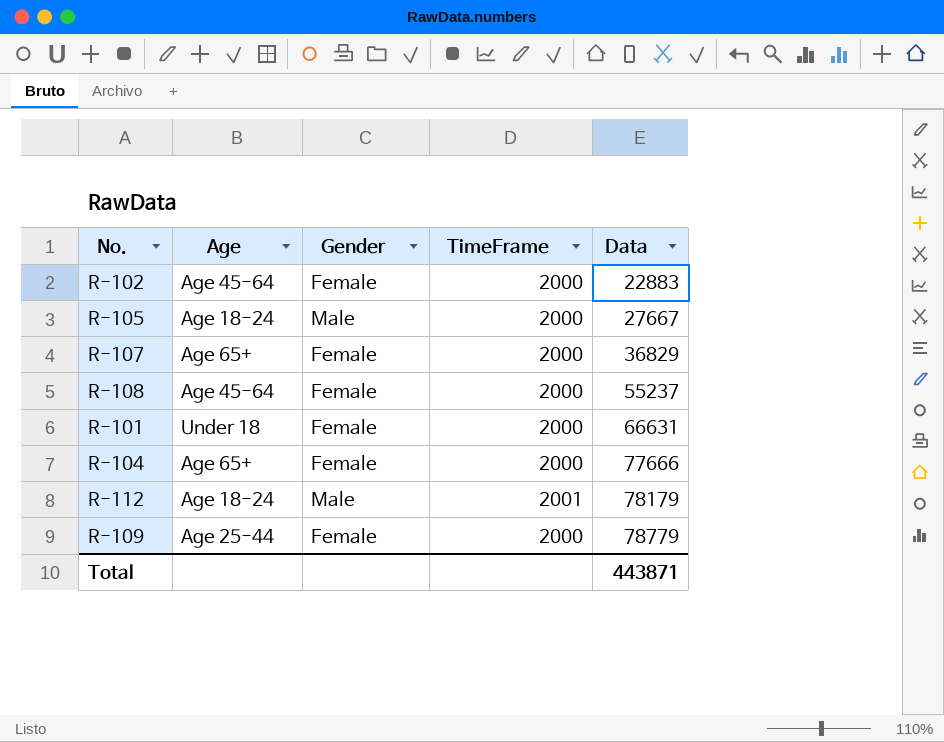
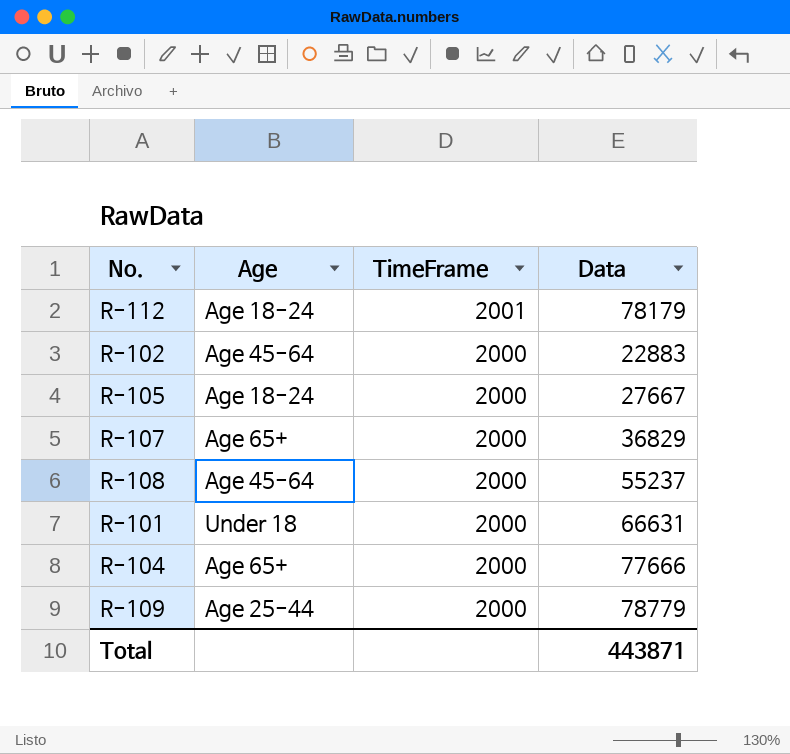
row order: Data ascending -> TimeFrame descending
column Gender | position: 3 -> none

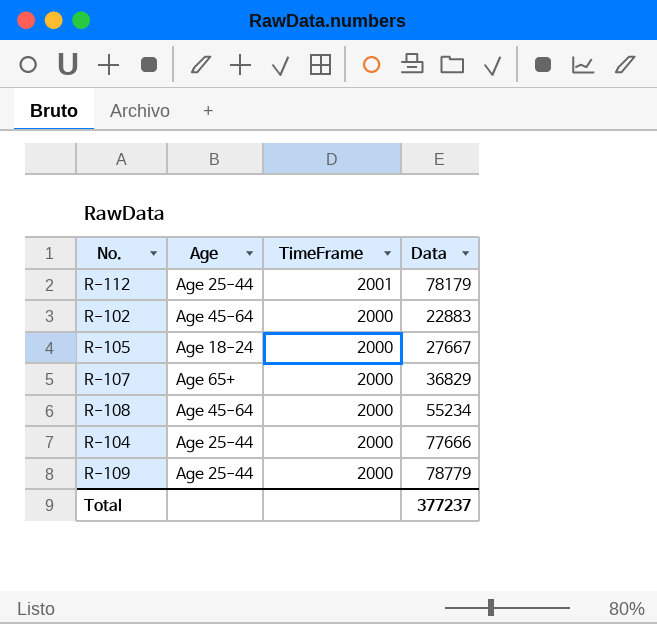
row R-101: Under 18 | 2000 | 66631 -> none
R-112 | Age: Age 18-24 -> Age 25-44
R-108 | Data: 55237 -> 55234
R-104 | Age: Age 65+ -> Age 25-44
Total | Data: 443871 -> 377237

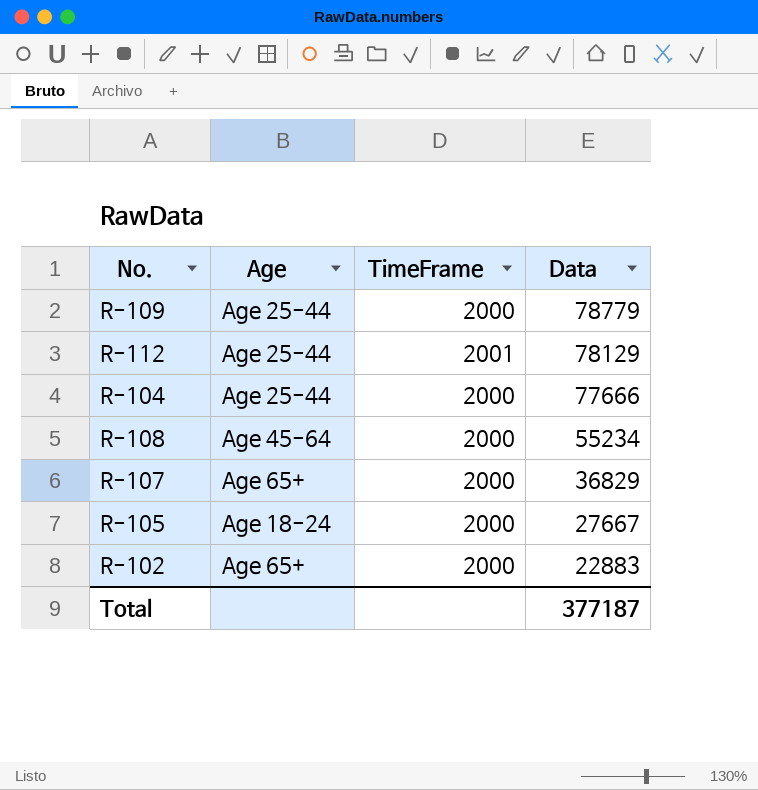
row order: TimeFrame descending -> Data descending
R-112 | Data: 78179 -> 78129
R-102 | Age: Age 45-64 -> Age 65+
Total | Data: 377237 -> 377187

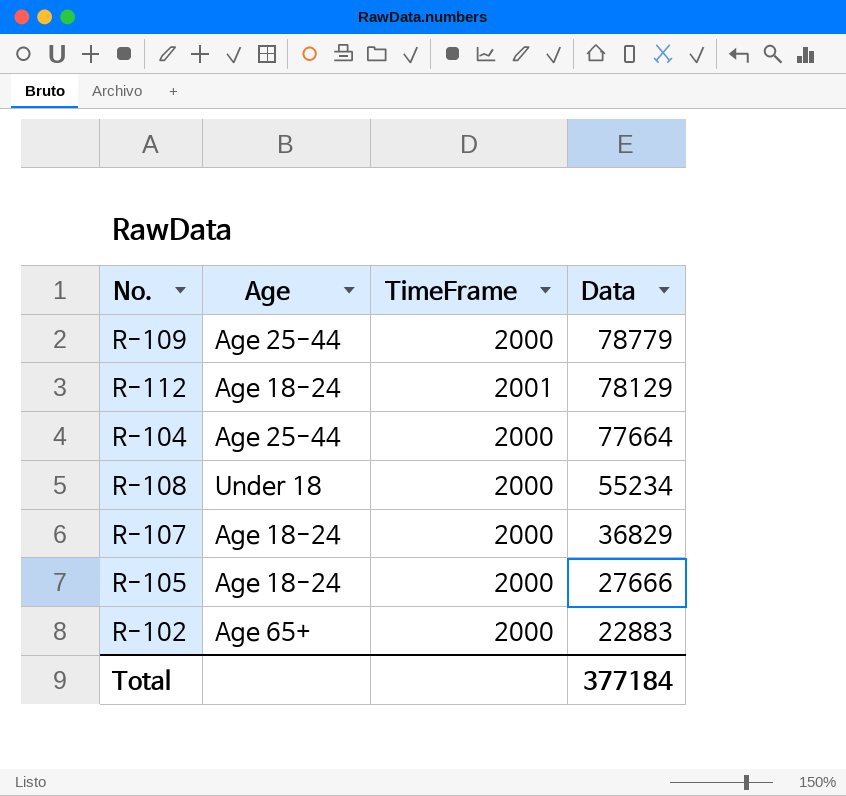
R-112 | Age: Age 25-44 -> Age 18-24
R-104 | Data: 77666 -> 77664
R-108 | Age: Age 45-64 -> Under 18
R-107 | Age: Age 65+ -> Age 18-24
R-105 | Data: 27667 -> 27666
Total | Data: 377187 -> 377184

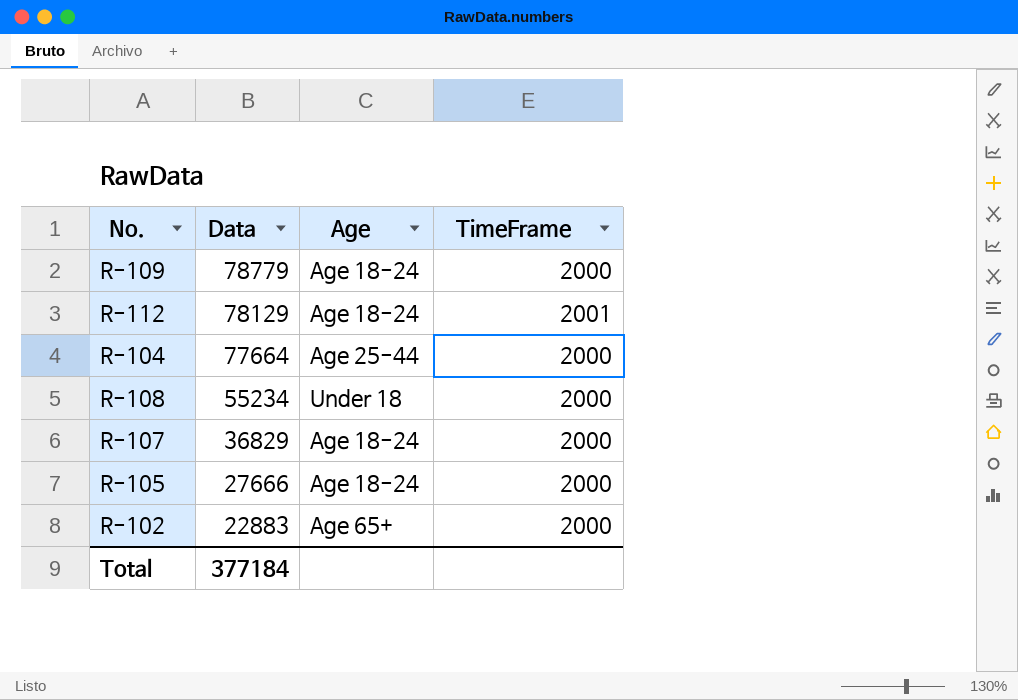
column Data | position: 4 -> 2
R-109 | Age: Age 25-44 -> Age 18-24

